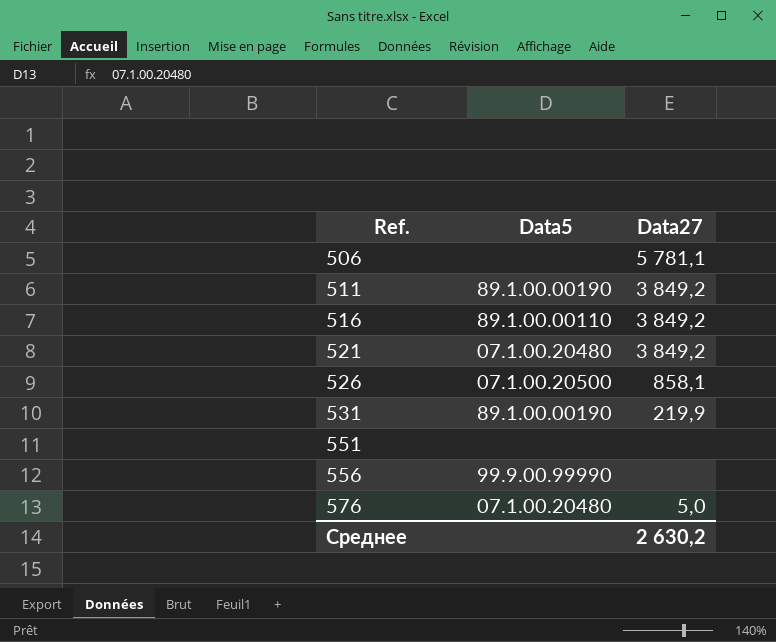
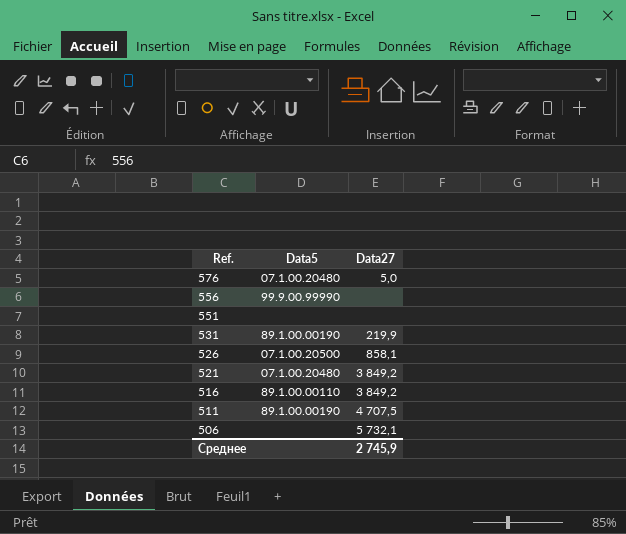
row order: Ref. ascending -> Ref. descending
511 | Data27: 3 849,2 -> 4 707,5
506 | Data27: 5 781,1 -> 5 732,1
Среднее | Data27: 2 630,2 -> 2 745,9

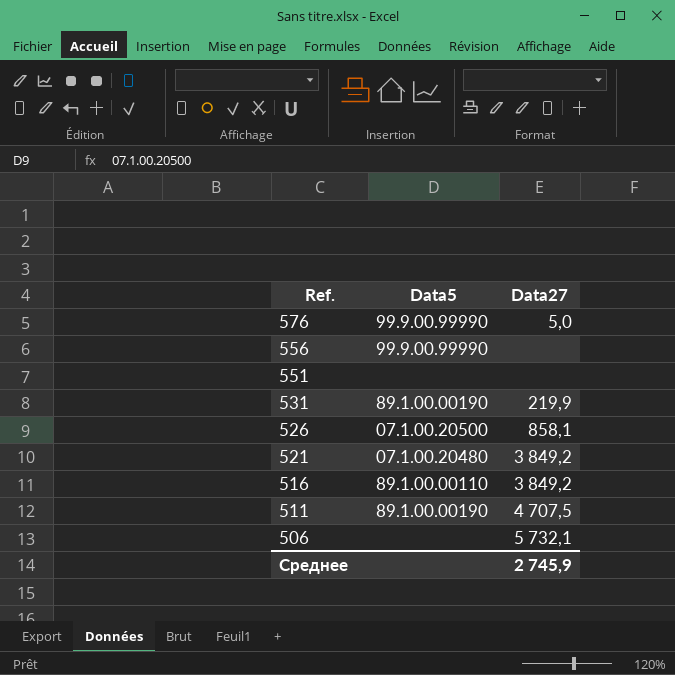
576 | Data5: 07.1.00.20480 -> 99.9.00.99990

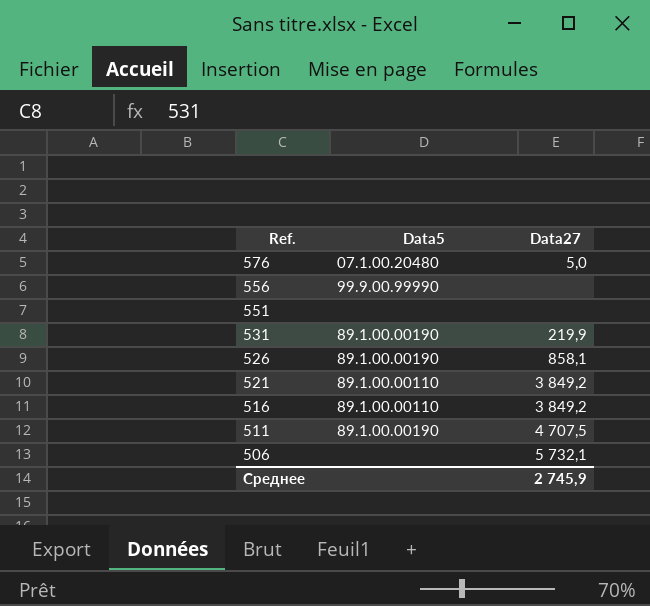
576 | Data5: 99.9.00.99990 -> 07.1.00.20480
526 | Data5: 07.1.00.20500 -> 89.1.00.00190
521 | Data5: 07.1.00.20480 -> 89.1.00.00110

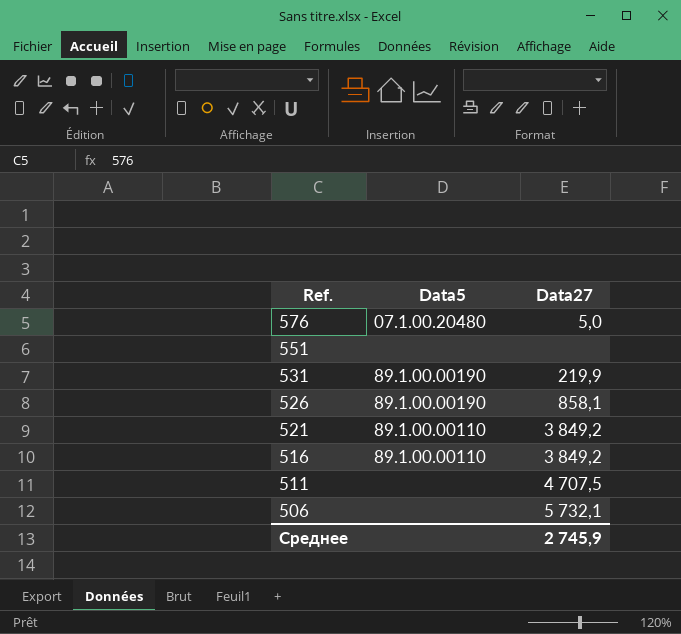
row 556: 99.9.00.99990 | none -> none
511 | Data5: 89.1.00.00190 -> none

